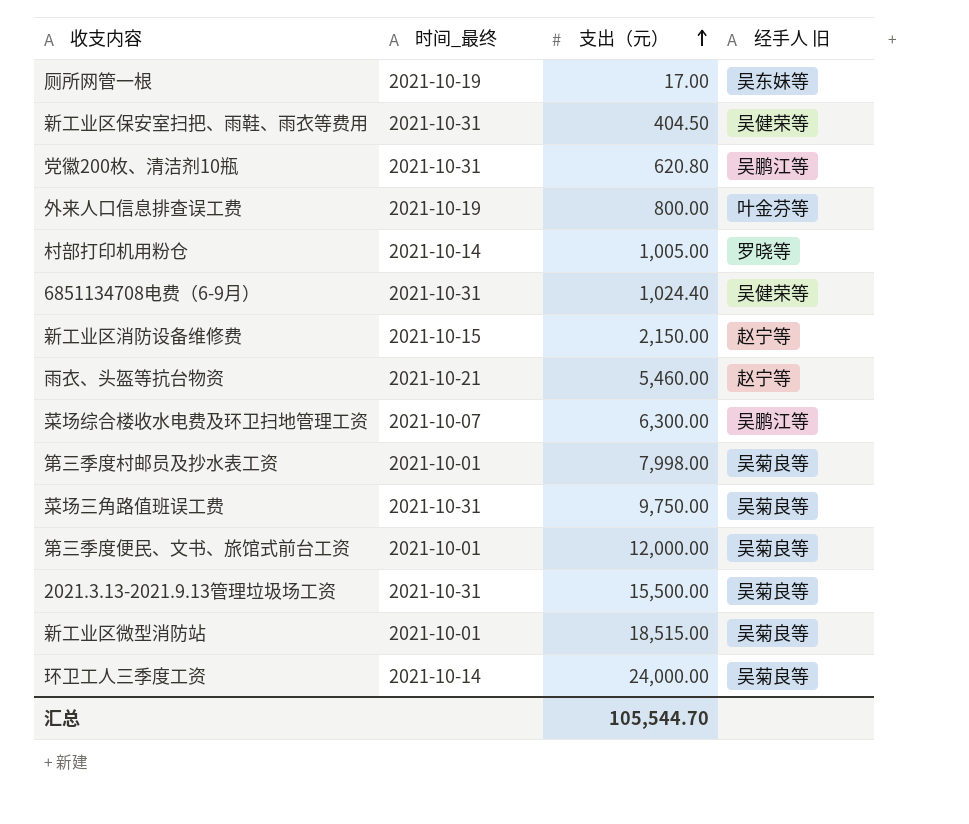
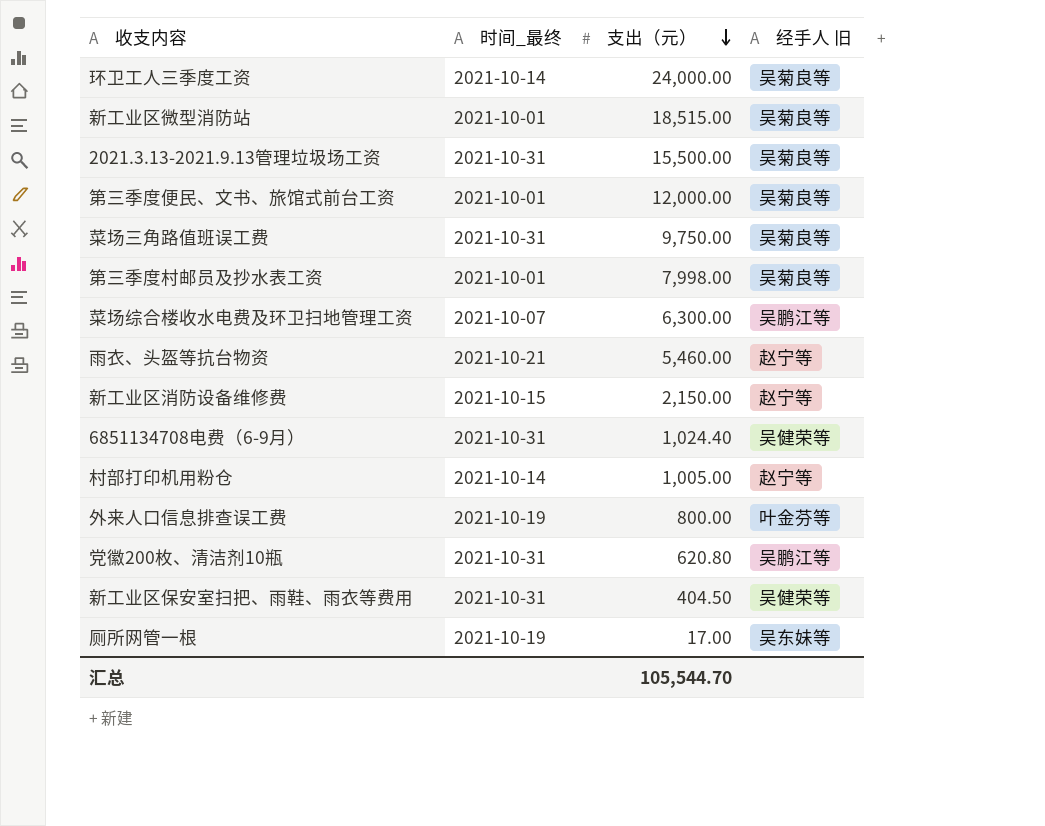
row order: 支出（元） ascending -> 支出（元） descending
村部打印机用粉仓 | 经手人 旧: 罗晓等 -> 赵宁等

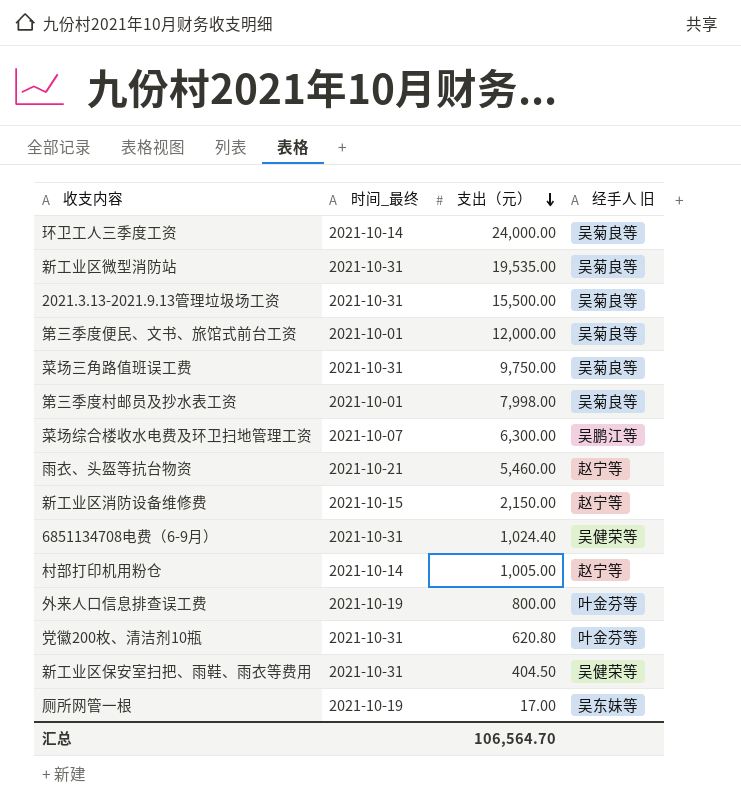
新工业区微型消防站 | 时间_最终: 2021-10-01 -> 2021-10-31
新工业区微型消防站 | 支出（元）: 18,515.00 -> 19,535.00
党徽200枚、清洁剂10瓶 | 经手人 旧: 吴鹏江等 -> 叶金芬等
汇总 | 支出（元）: 105,544.70 -> 106,564.70

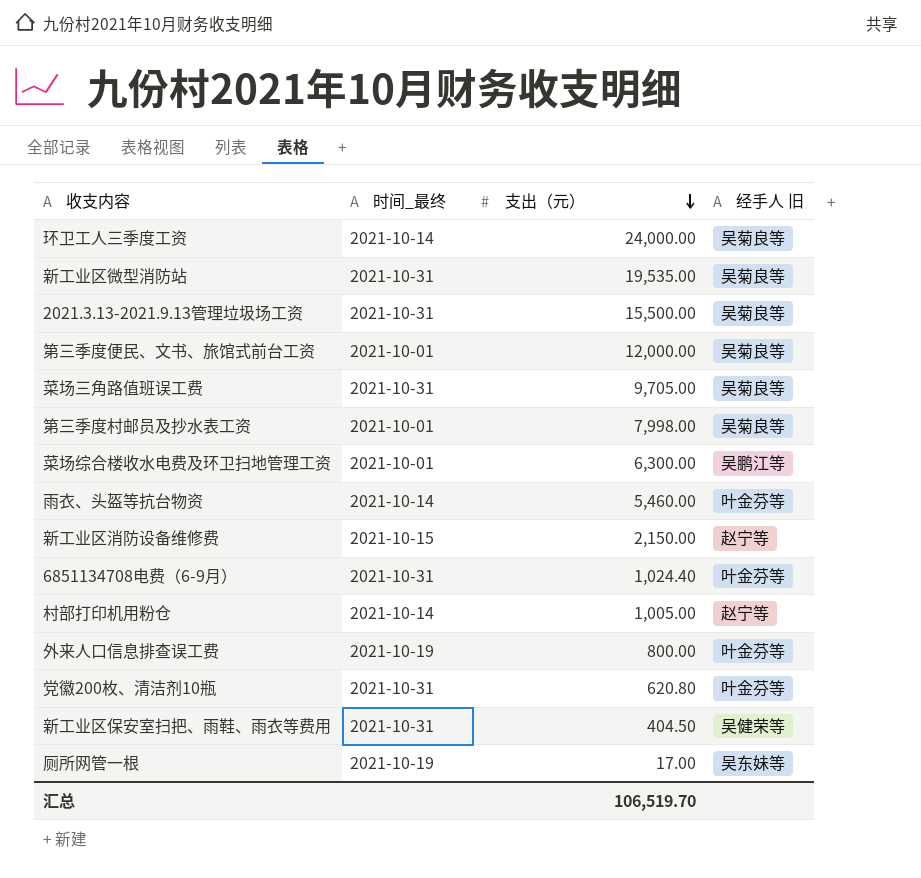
菜场三角路值班误工费 | 支出（元）: 9,750.00 -> 9,705.00
菜场综合楼收水电费及环卫扫地管理工资 | 时间_最终: 2021-10-07 -> 2021-10-01
雨衣、头盔等抗台物资 | 时间_最终: 2021-10-21 -> 2021-10-14
雨衣、头盔等抗台物资 | 经手人 旧: 赵宁等 -> 叶金芬等
6851134708电费（6-9月） | 经手人 旧: 吴健荣等 -> 叶金芬等
汇总 | 支出（元）: 106,564.70 -> 106,519.70

